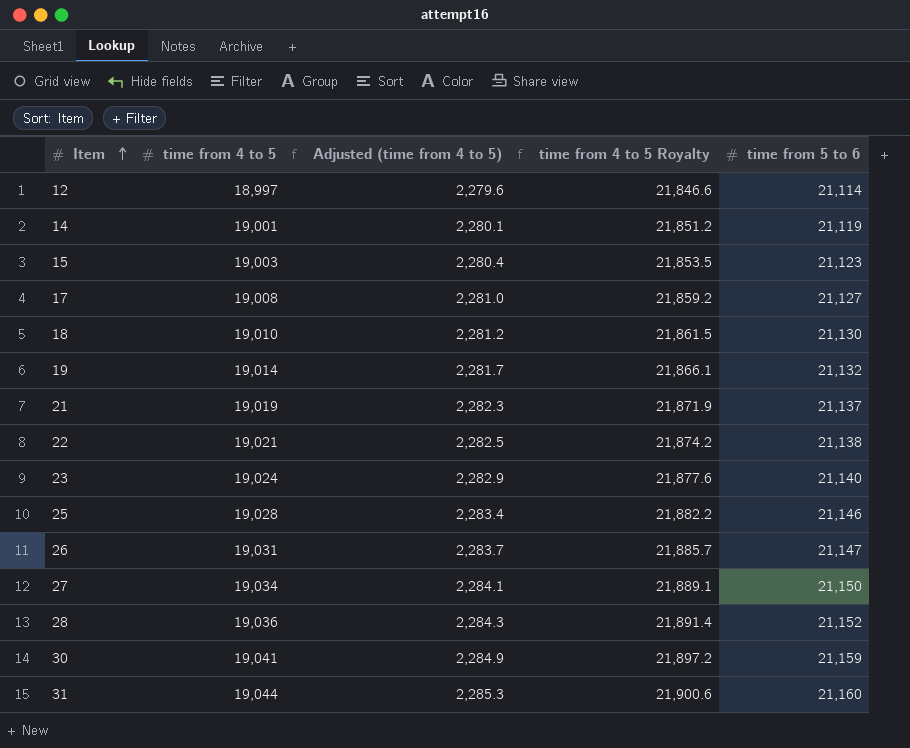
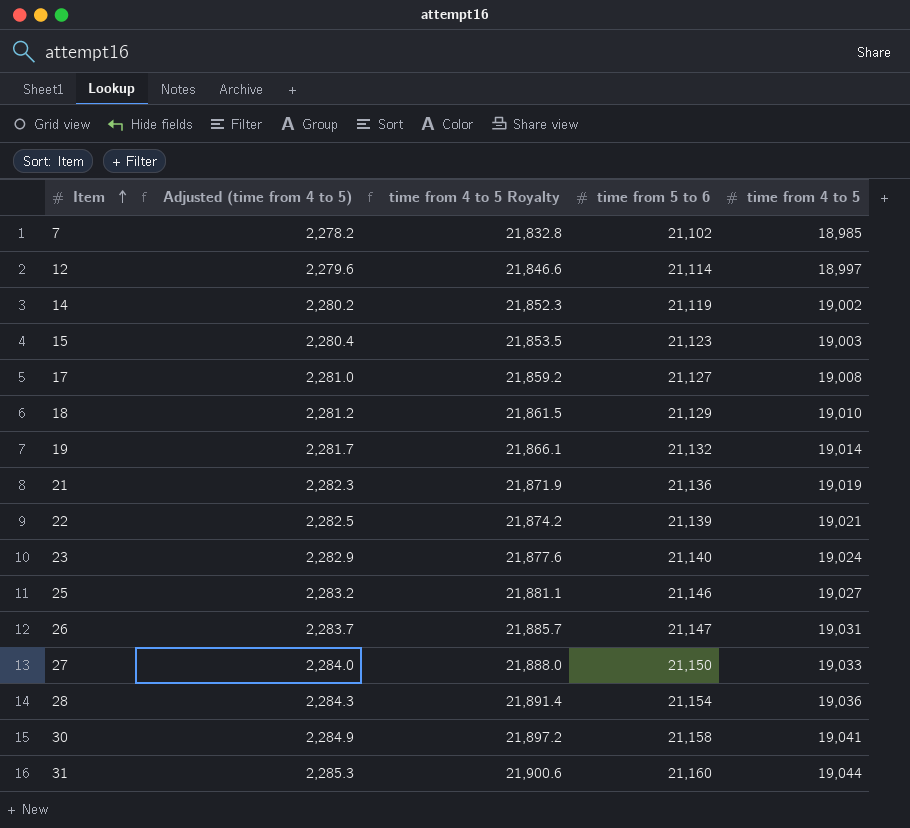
column time from 4 to 5 | position: 2 -> 5
row 7: none -> 2,278.2 | 21,832.8 | 21,102 | 18,985
14 | Adjusted (time from 4 to 5): 2,280.1 -> 2,280.2
14 | time from 4 to 5 Royalty: 21,851.2 -> 21,852.3
14 | time from 4 to 5: 19,001 -> 19,002
18 | time from 5 to 6: 21,130 -> 21,129
21 | time from 5 to 6: 21,137 -> 21,136
22 | time from 5 to 6: 21,138 -> 21,139
25 | Adjusted (time from 4 to 5): 2,283.4 -> 2,283.2
25 | time from 4 to 5 Royalty: 21,882.2 -> 21,881.1
25 | time from 4 to 5: 19,028 -> 19,027
27 | Adjusted (time from 4 to 5): 2,284.1 -> 2,284.0
27 | time from 4 to 5 Royalty: 21,889.1 -> 21,888.0
27 | time from 4 to 5: 19,034 -> 19,033
28 | time from 5 to 6: 21,152 -> 21,154
30 | time from 5 to 6: 21,159 -> 21,158

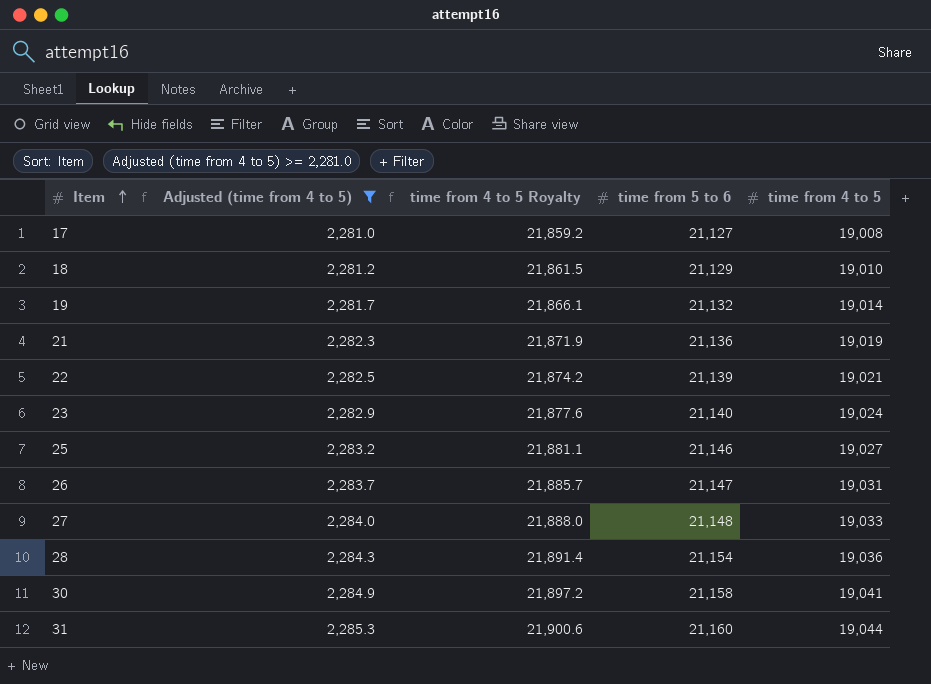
filter: none -> Adjusted (time from 4 to 5) >= 2,281.0
27 | time from 5 to 6: 21,150 -> 21,148

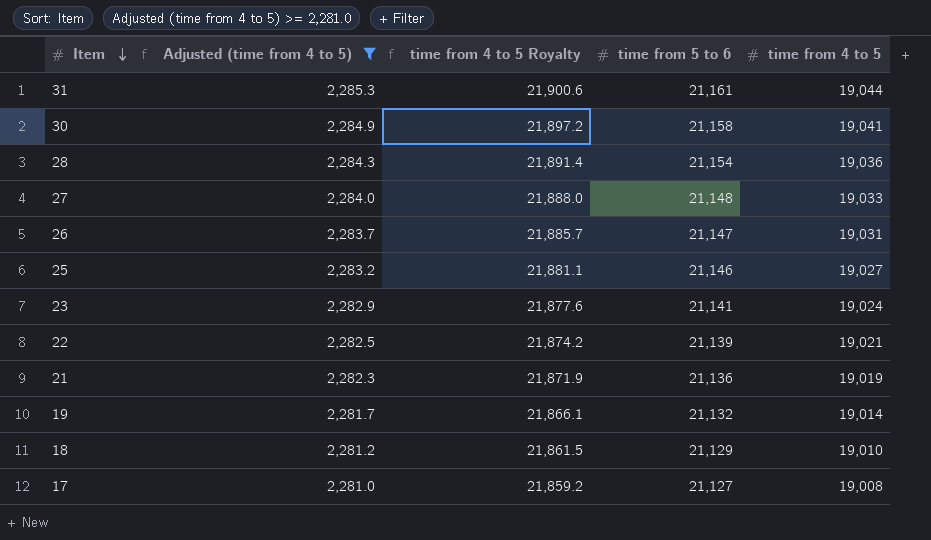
row order: Item ascending -> Item descending
31 | time from 5 to 6: 21,160 -> 21,161
23 | time from 5 to 6: 21,140 -> 21,141

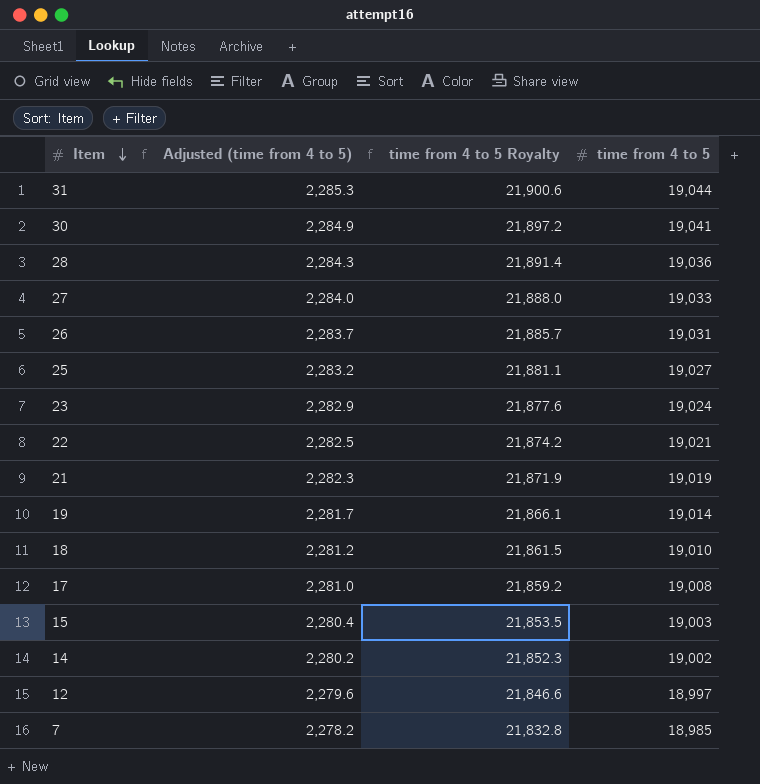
filter: Adjusted (time from 4 to 5) >= 2,281.0 -> none
column time from 5 to 6 | position: 4 -> none

